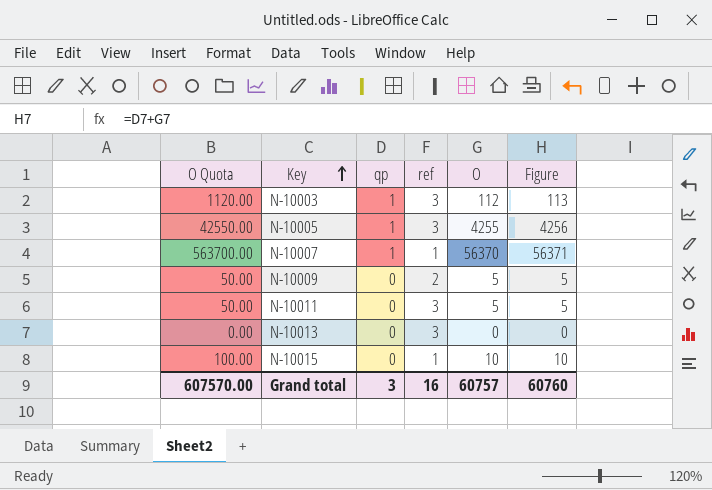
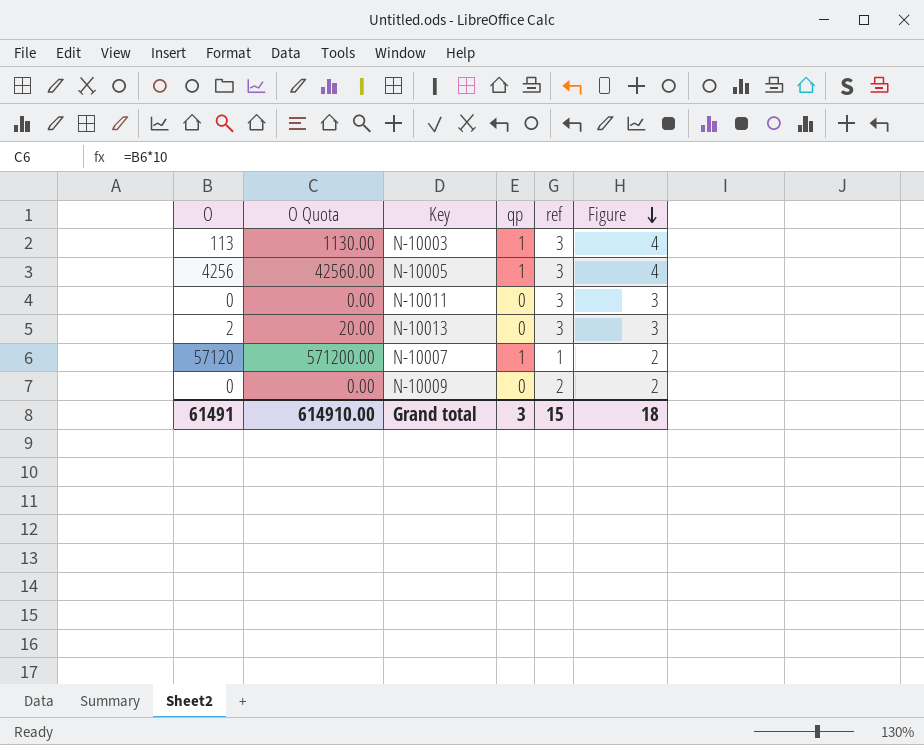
row order: Key ascending -> Figure descending
column O | position: 5 -> 1
column Figure | formula: [qp] + [O] -> [qp] + [ref]
row N-10015: 100.00 | 0 | 1 | 10 | 10 -> none
N-10003 | O: 112 -> 113
N-10003 | O Quota: 1120.00 -> 1130.00
N-10005 | O: 4255 -> 4256
N-10005 | O Quota: 42550.00 -> 42560.00
N-10011 | O: 5 -> 0
N-10011 | O Quota: 50.00 -> 0.00
N-10013 | O: 0 -> 2
N-10013 | O Quota: 0.00 -> 20.00
N-10007 | O: 56370 -> 57120
N-10007 | O Quota: 563700.00 -> 571200.00
N-10009 | O: 5 -> 0
N-10009 | O Quota: 50.00 -> 0.00
Grand total | O: 60757 -> 61491
Grand total | O Quota: 607570.00 -> 614910.00
Grand total | ref: 16 -> 15
Grand total | Figure: 60760 -> 18

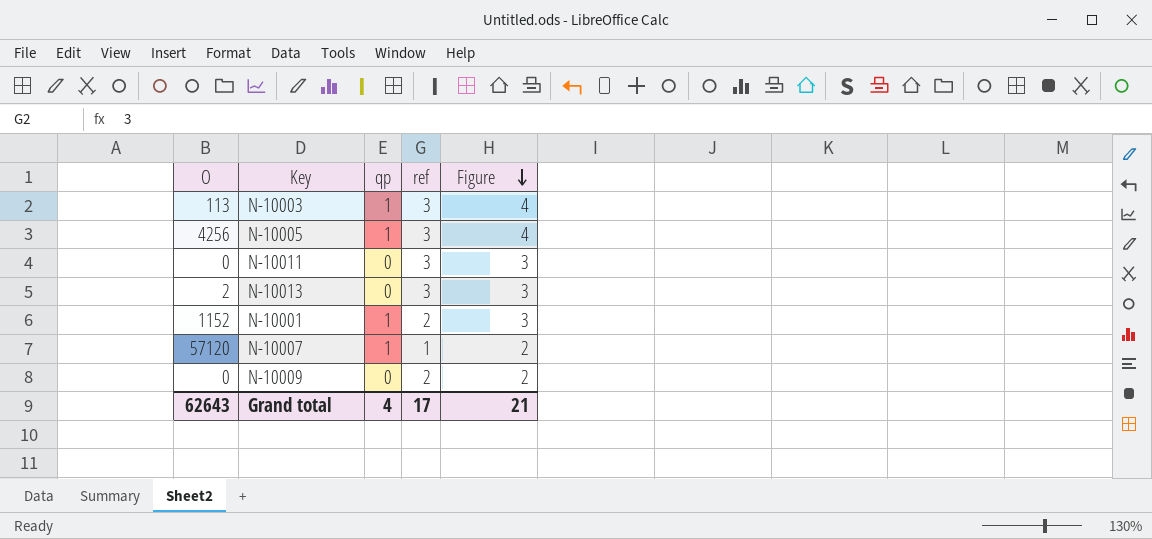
column O Quota | formula: [O] * 10 -> none
row N-10001: none -> 1152 | 1 | 2 | 3
Grand total | O: 61491 -> 62643
Grand total | qp: 3 -> 4
Grand total | ref: 15 -> 17
Grand total | Figure: 18 -> 21

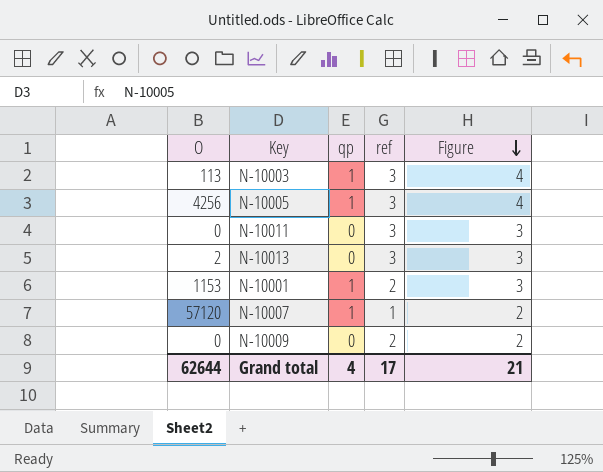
N-10001 | O: 1152 -> 1153
Grand total | O: 62643 -> 62644

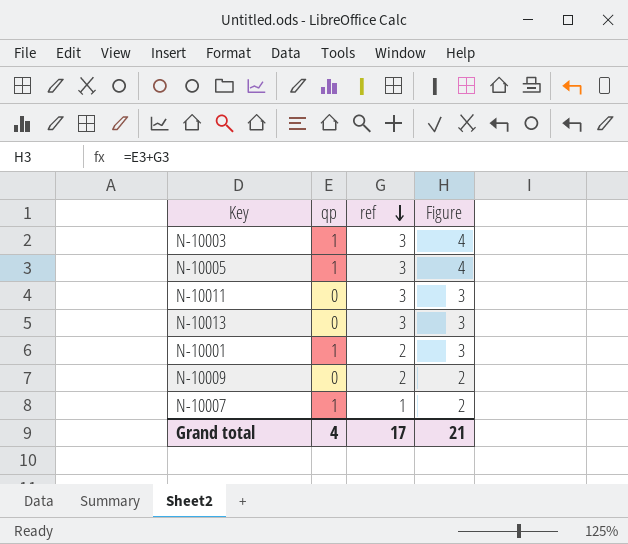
row order: Figure descending -> ref descending
column O | position: 1 -> none

